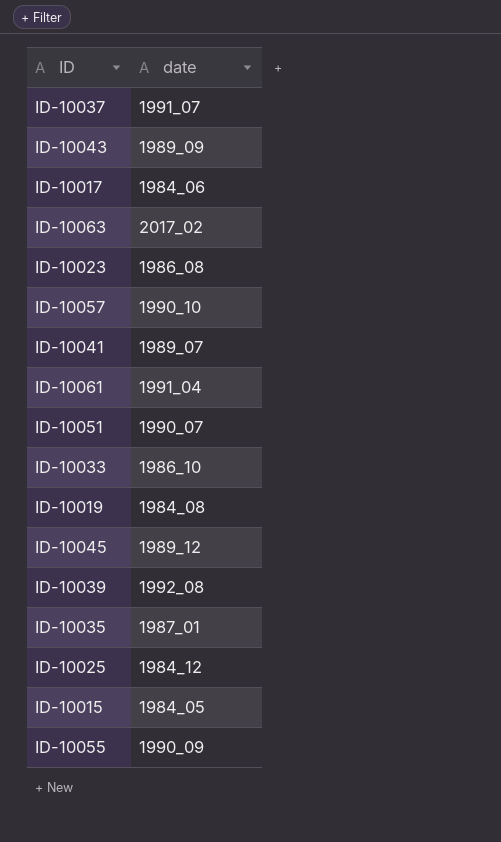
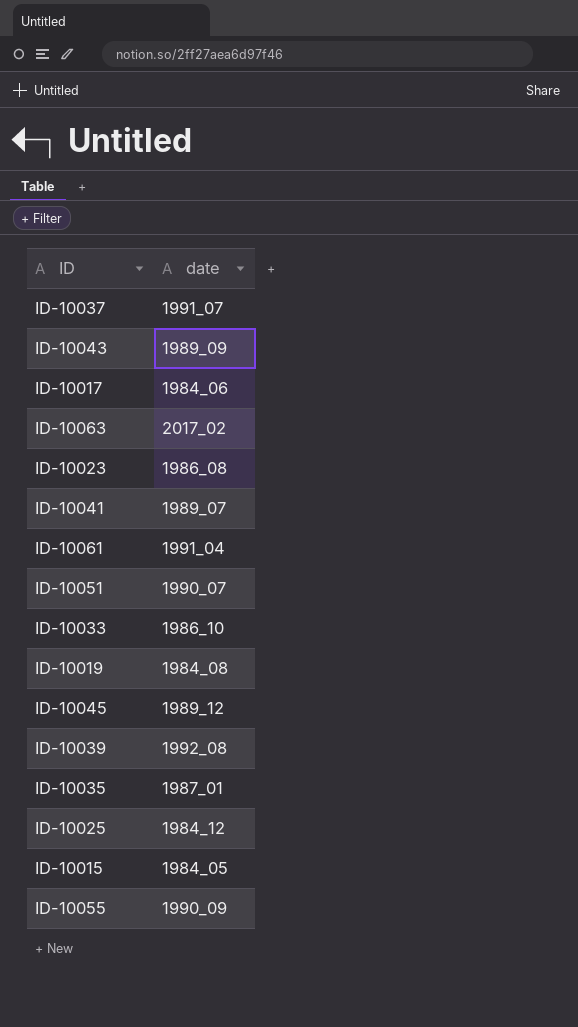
row ID-10057: 1990_10 -> none

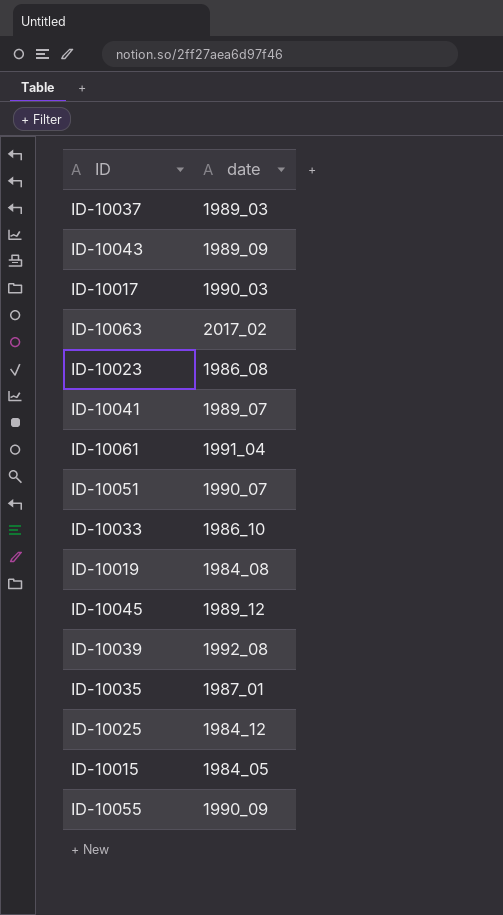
ID-10037 | date: 1991_07 -> 1989_03
ID-10017 | date: 1984_06 -> 1990_03

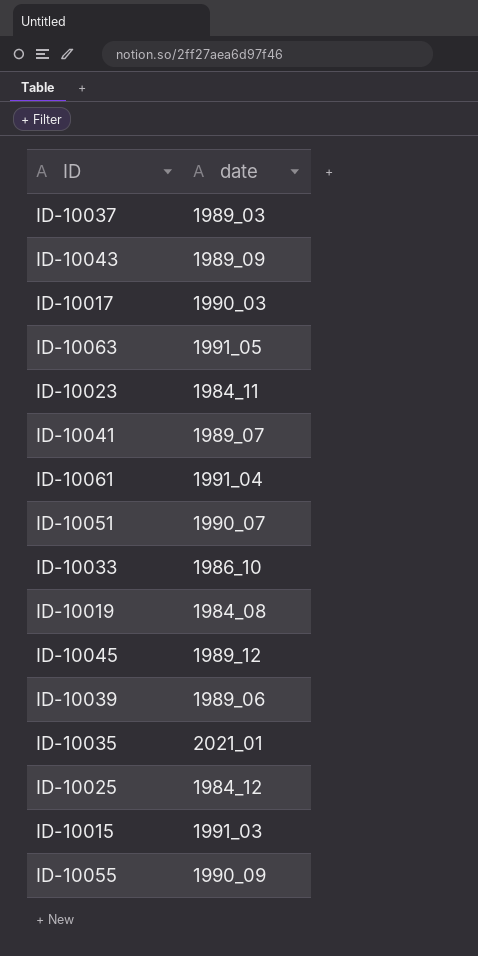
ID-10063 | date: 2017_02 -> 1991_05
ID-10023 | date: 1986_08 -> 1984_11
ID-10039 | date: 1992_08 -> 1989_06
ID-10035 | date: 1987_01 -> 2021_01
ID-10015 | date: 1984_05 -> 1991_03

